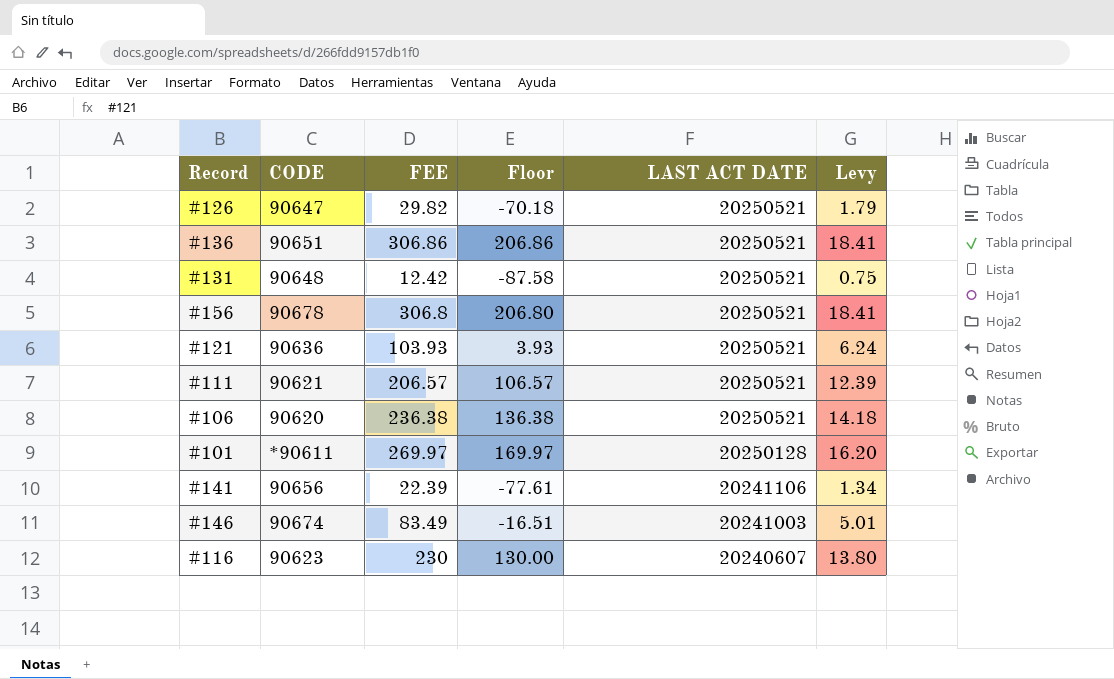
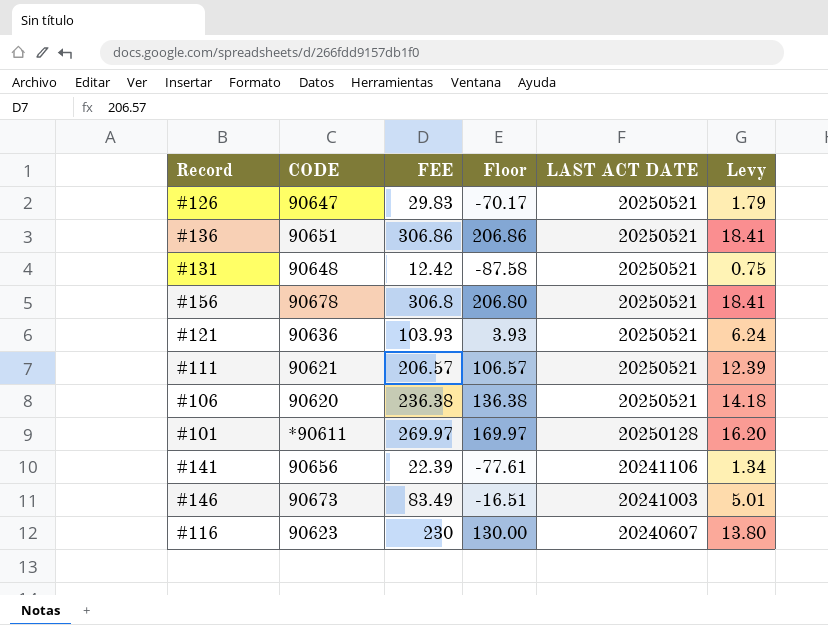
#126 | FEE: 29.82 -> 29.83
#126 | Floor: -70.18 -> -70.17
#146 | CODE: 90674 -> 90673

